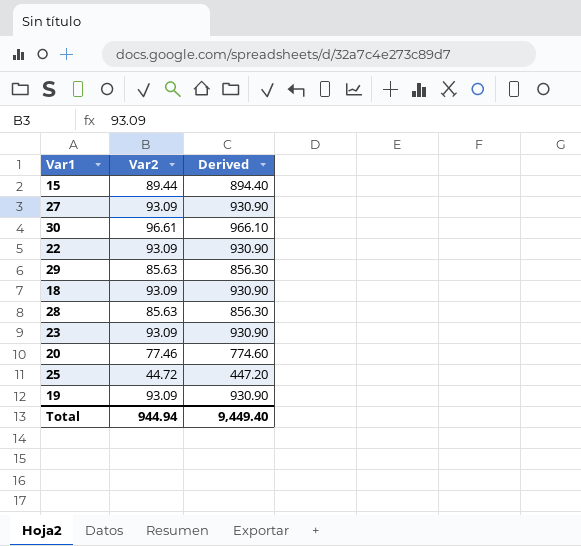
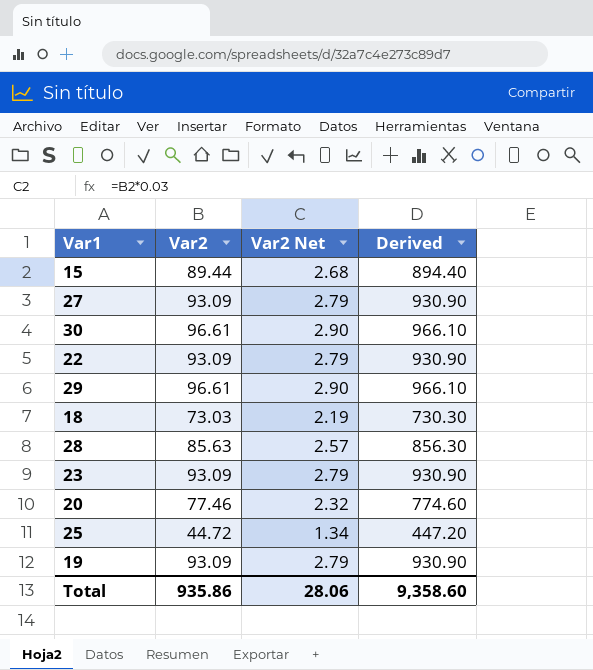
column Var2 Net | formula: none -> [Var2] * 0.03
29 | Var2: 85.63 -> 96.61
29 | Derived: 856.30 -> 966.10
18 | Var2: 93.09 -> 73.03
18 | Derived: 930.90 -> 730.30
Total | Var2: 944.94 -> 935.86
Total | Derived: 9,449.40 -> 9,358.60

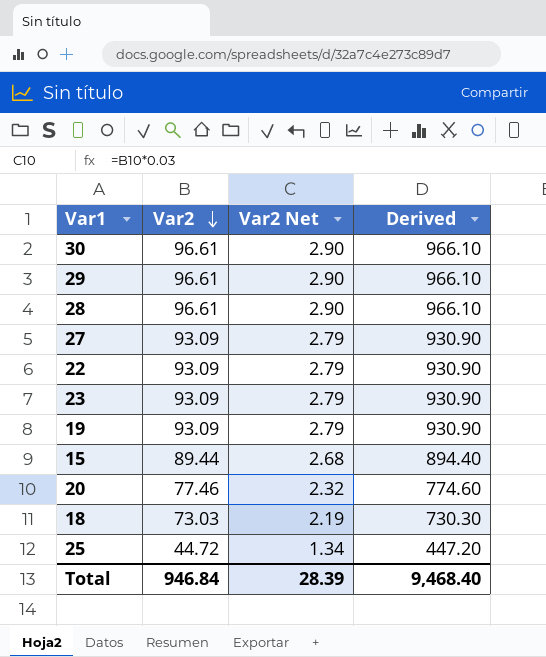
row order: none -> Var2 descending
28 | Var2: 85.63 -> 96.61
28 | Var2 Net: 2.57 -> 2.90
28 | Derived: 856.30 -> 966.10
Total | Var2: 935.86 -> 946.84
Total | Var2 Net: 28.06 -> 28.39
Total | Derived: 9,358.60 -> 9,468.40

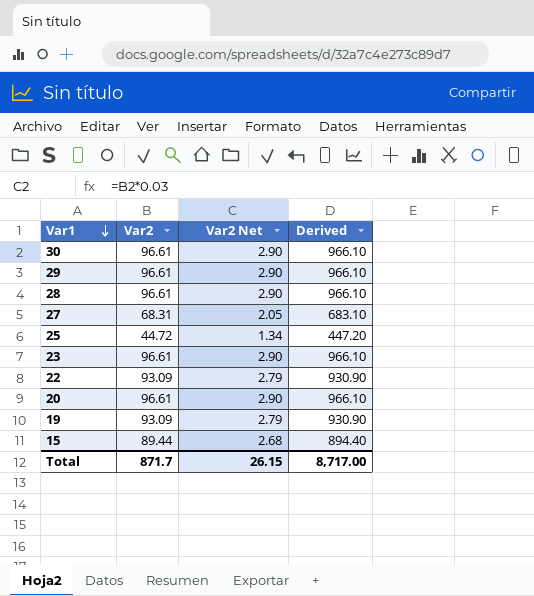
row order: Var2 descending -> Var1 descending
row 18: 73.03 | 2.19 | 730.30 -> none
27 | Var2: 93.09 -> 68.31
27 | Var2 Net: 2.79 -> 2.05
27 | Derived: 930.90 -> 683.10
23 | Var2: 93.09 -> 96.61
23 | Var2 Net: 2.79 -> 2.90
23 | Derived: 930.90 -> 966.10
20 | Var2: 77.46 -> 96.61
20 | Var2 Net: 2.32 -> 2.90
20 | Derived: 774.60 -> 966.10
Total | Var2: 946.84 -> 871.7
Total | Var2 Net: 28.39 -> 26.15
Total | Derived: 9,468.40 -> 8,717.00

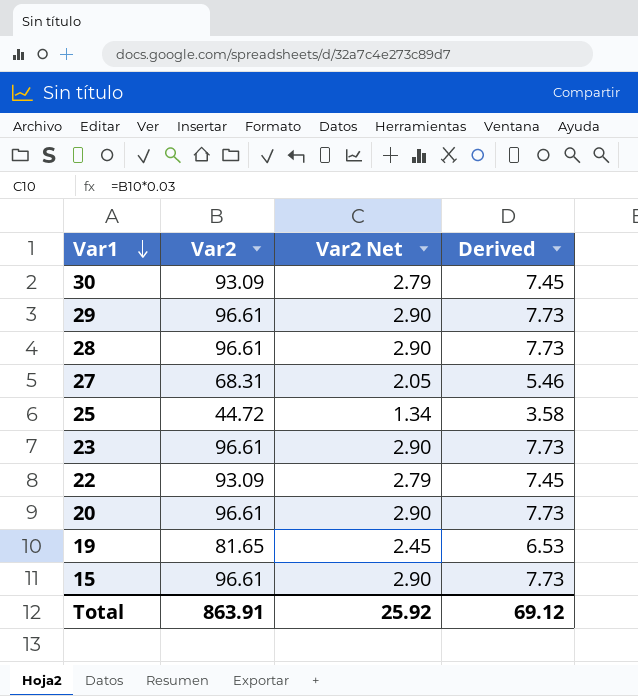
column Derived | formula: [Var2] * 10 -> [Var2] * 0.08
30 | Var2: 96.61 -> 93.09
30 | Var2 Net: 2.90 -> 2.79
19 | Var2: 93.09 -> 81.65
19 | Var2 Net: 2.79 -> 2.45
15 | Var2: 89.44 -> 96.61
15 | Var2 Net: 2.68 -> 2.90
Total | Var2: 871.7 -> 863.91
Total | Var2 Net: 26.15 -> 25.92
Total | Derived: 8,717.00 -> 69.12

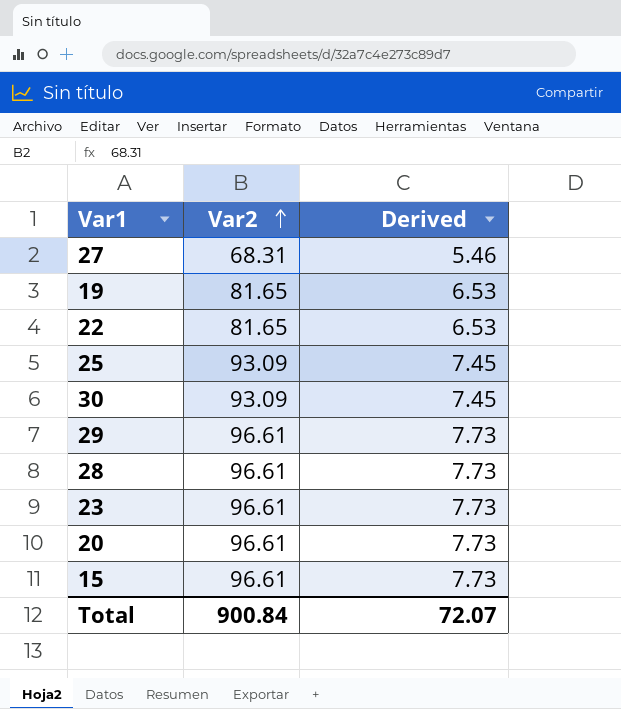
row order: Var1 descending -> Var2 ascending
column Var2 Net | formula: [Var2] * 0.03 -> none
22 | Var2: 93.09 -> 81.65
22 | Derived: 7.45 -> 6.53
25 | Var2: 44.72 -> 93.09
25 | Derived: 3.58 -> 7.45
Total | Var2: 863.91 -> 900.84
Total | Derived: 69.12 -> 72.07

